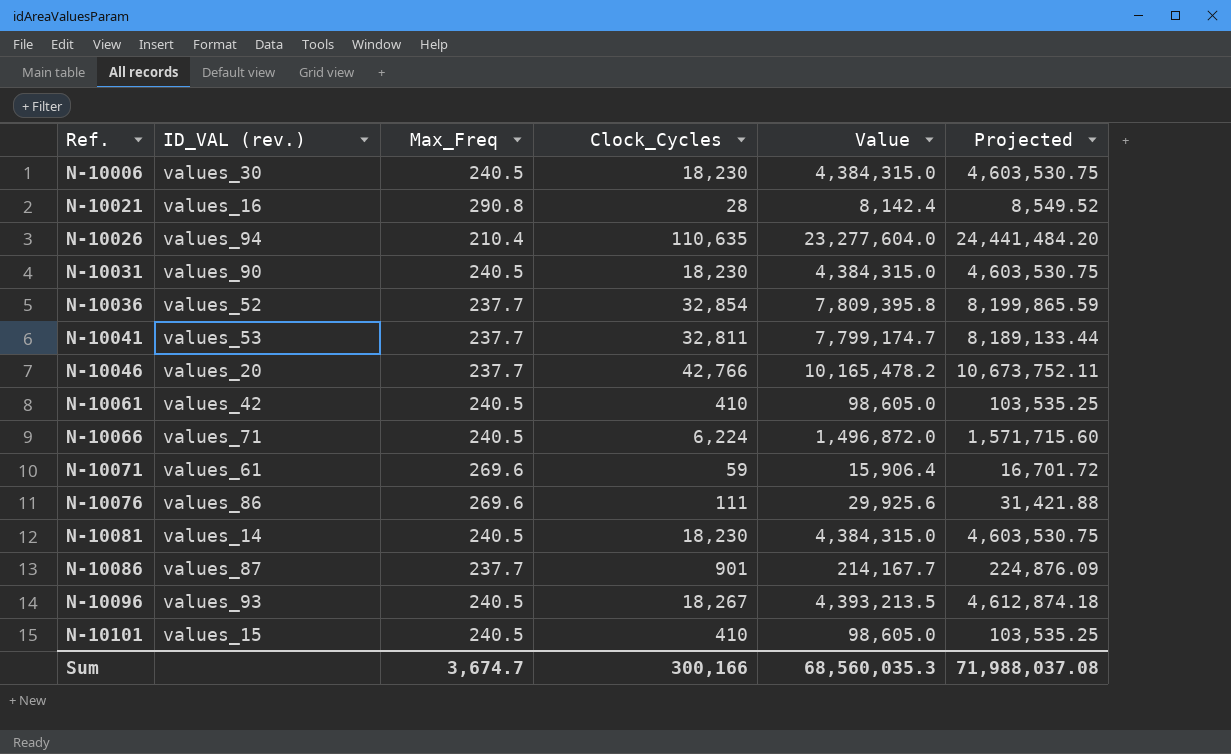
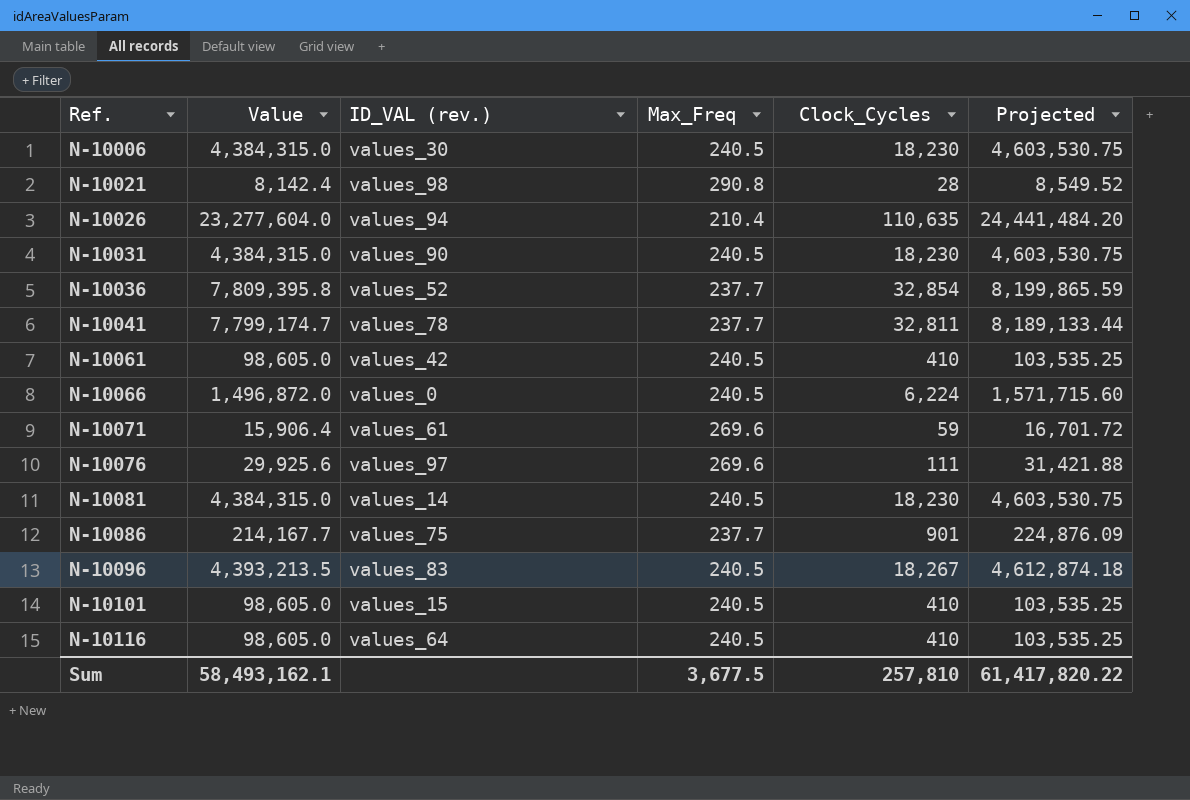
column Value | position: 5 -> 2
row N-10046: values_20 | 237.7 | 42,766 | 10,165,478.2 | 10,673,752.11 -> none
N-10021 | ID_VAL (rev.): values_16 -> values_98
N-10041 | ID_VAL (rev.): values_53 -> values_78
N-10066 | ID_VAL (rev.): values_71 -> values_0
N-10076 | ID_VAL (rev.): values_86 -> values_97
N-10086 | ID_VAL (rev.): values_87 -> values_75
N-10096 | ID_VAL (rev.): values_93 -> values_83
row N-10116: none -> 98,605.0 | values_64 | 240.5 | 410 | 103,535.25
Sum | Value: 68,560,035.3 -> 58,493,162.1
Sum | Max_Freq: 3,674.7 -> 3,677.5
Sum | Clock_Cycles: 300,166 -> 257,810
Sum | Projected: 71,988,037.08 -> 61,417,820.22

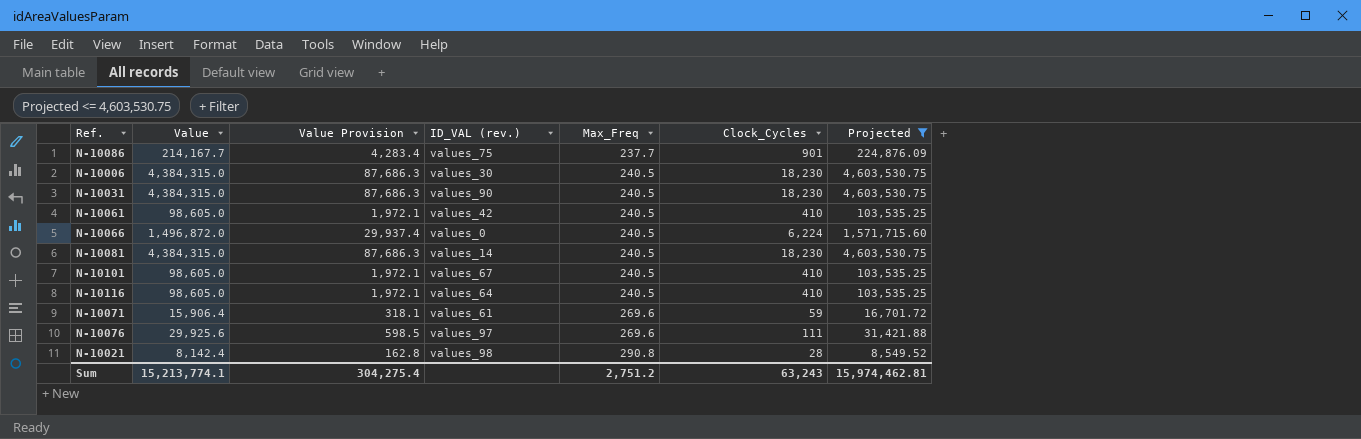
filter: none -> Projected <= 4,603,530.75
row order: Ref. ascending -> Max_Freq ascending
column Value Provision | formula: none -> [Value] * 0.02
N-10101 | ID_VAL (rev.): values_15 -> values_67
Sum | Value: 58,493,162.1 -> 15,213,774.1
Sum | Max_Freq: 3,677.5 -> 2,751.2
Sum | Clock_Cycles: 257,810 -> 63,243
Sum | Projected: 61,417,820.22 -> 15,974,462.81

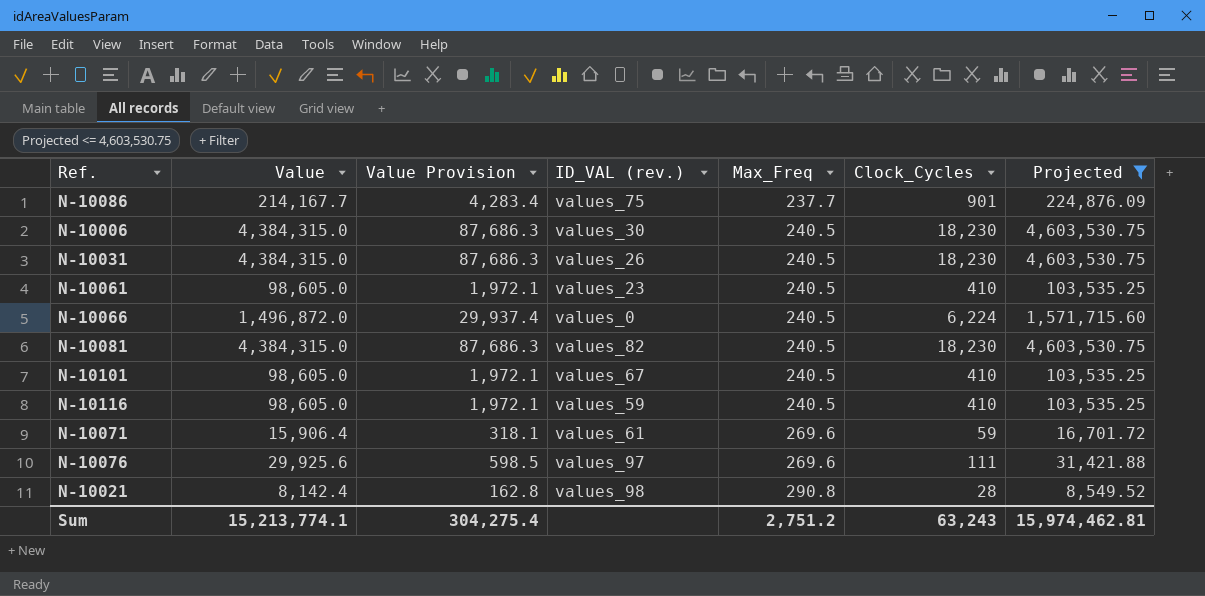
N-10031 | ID_VAL (rev.): values_90 -> values_26
N-10061 | ID_VAL (rev.): values_42 -> values_23
N-10081 | ID_VAL (rev.): values_14 -> values_82
N-10116 | ID_VAL (rev.): values_64 -> values_59

